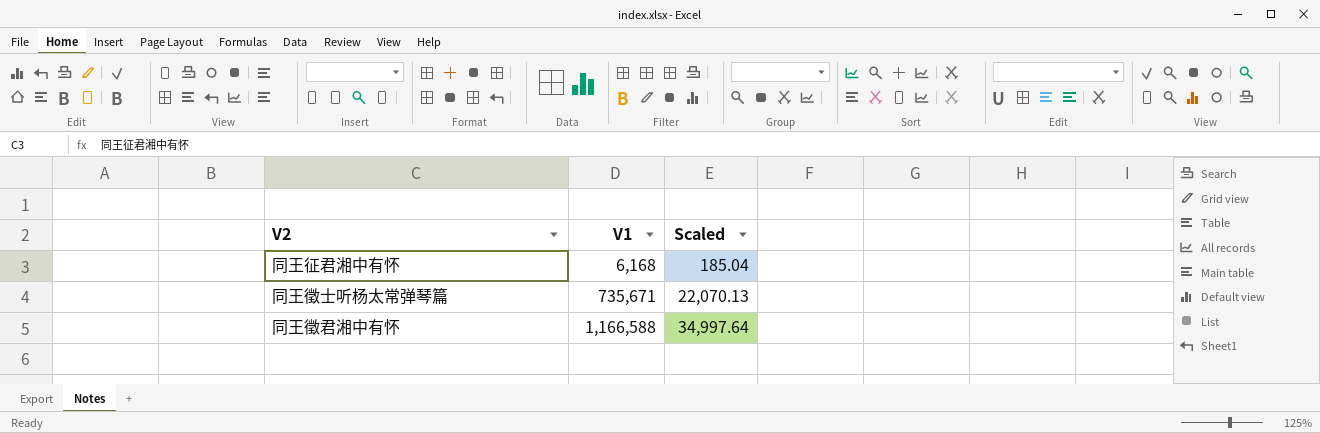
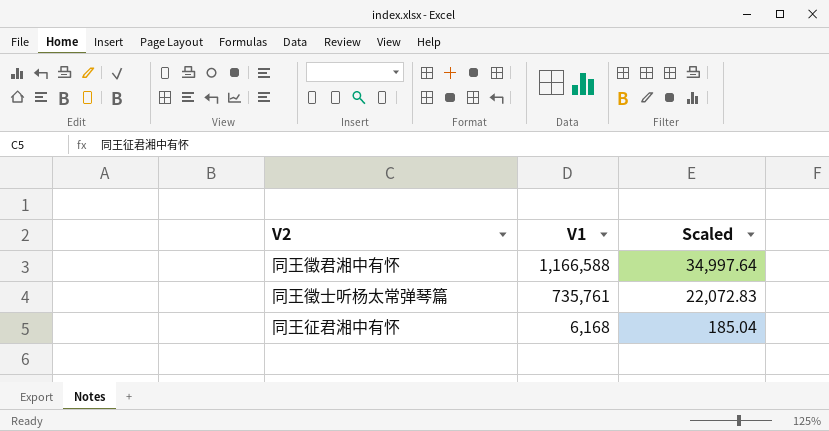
row order: V1 ascending -> V1 descending
同王徵士听杨太常弹琴篇 | V1: 735,671 -> 735,761
同王徵士听杨太常弹琴篇 | Scaled: 22,070.13 -> 22,072.83

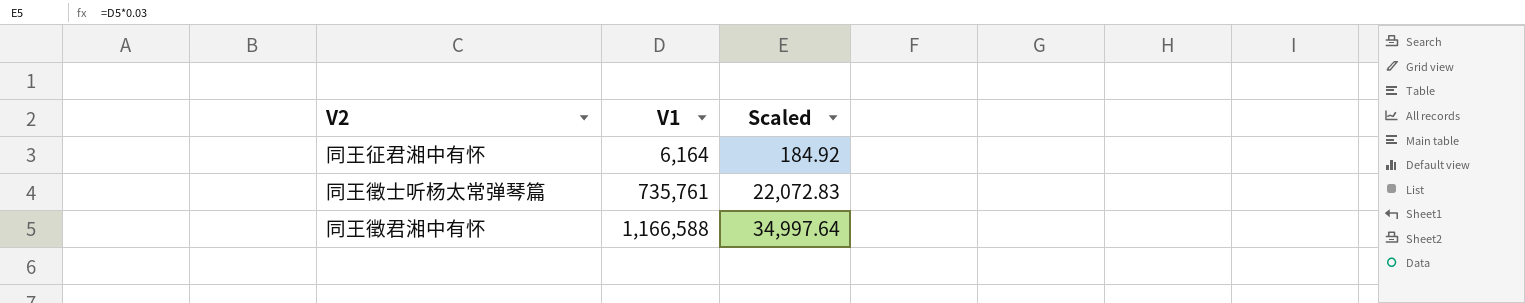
row order: V1 descending -> V1 ascending
同王征君湘中有怀 | V1: 6,168 -> 6,164
同王征君湘中有怀 | Scaled: 185.04 -> 184.92

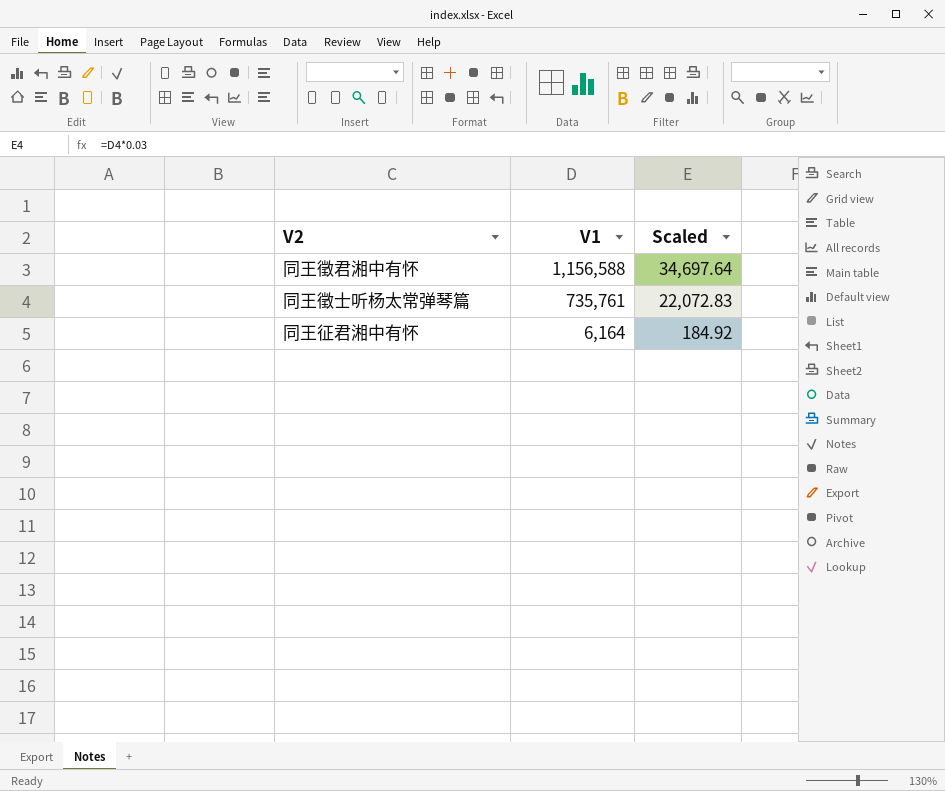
row order: V1 ascending -> V1 descending
同王徵君湘中有怀 | V1: 1,166,588 -> 1,156,588
同王徵君湘中有怀 | Scaled: 34,997.64 -> 34,697.64

